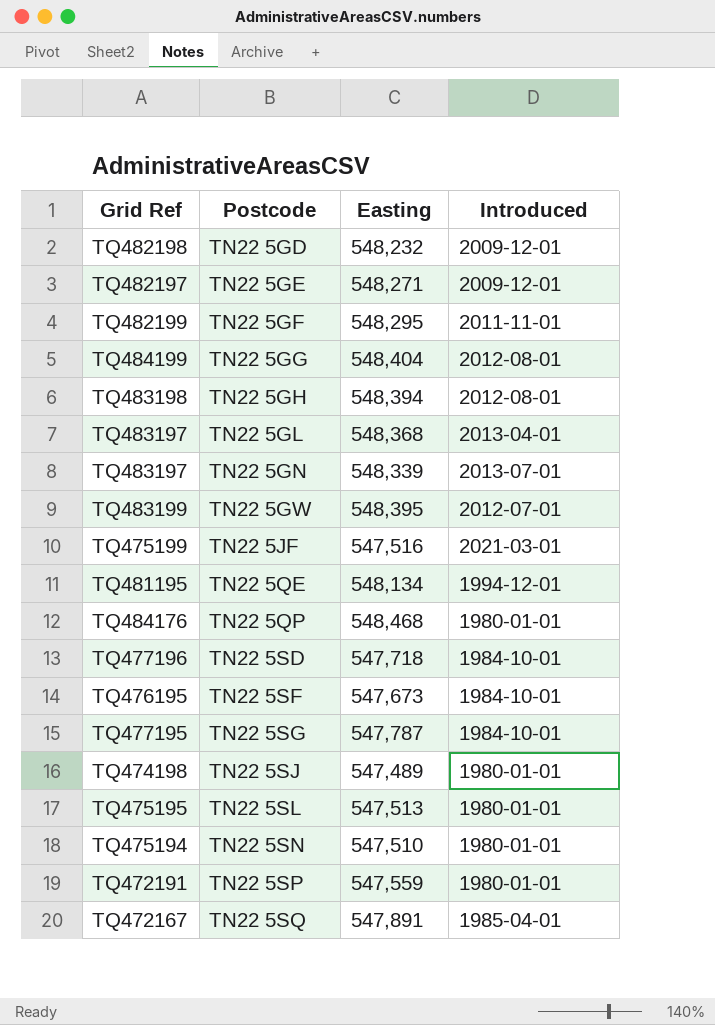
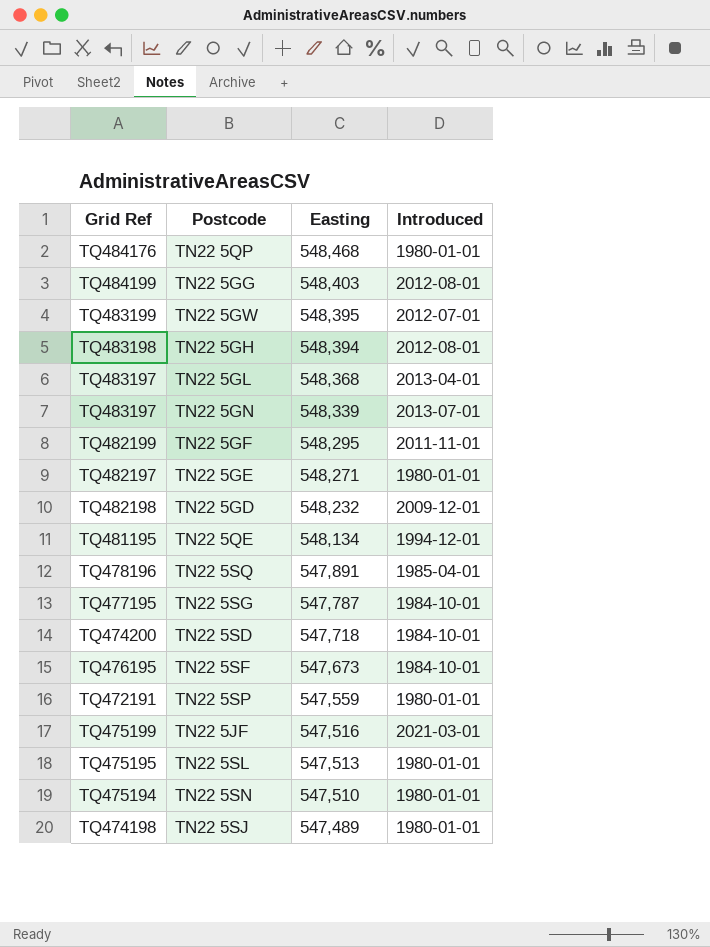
row order: Postcode ascending -> Easting descending
TN22 5GG | Easting: 548,404 -> 548,403
TN22 5GE | Introduced: 2009-12-01 -> 1980-01-01
TN22 5SQ | Grid Ref: TQ472167 -> TQ478196
TN22 5SD | Grid Ref: TQ477196 -> TQ474200

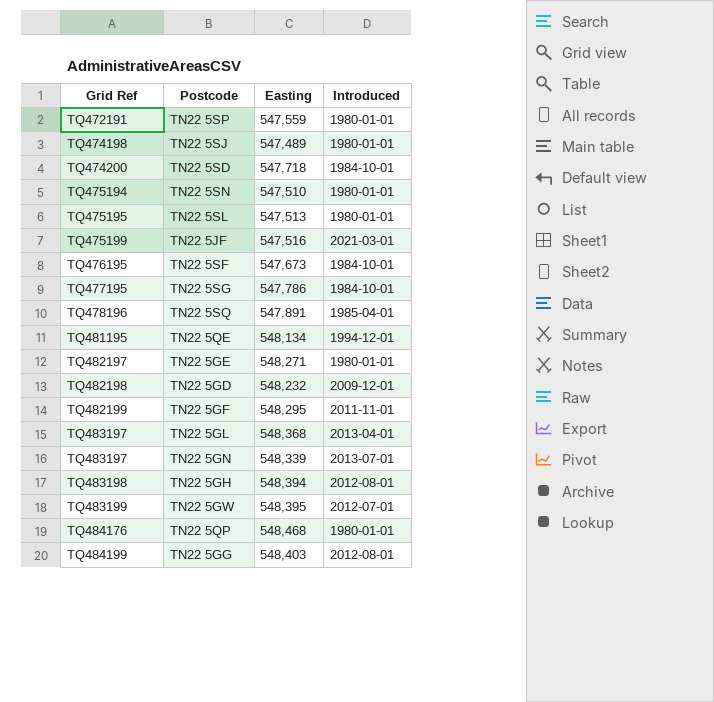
row order: Easting descending -> Grid Ref ascending
TN22 5SG | Easting: 547,787 -> 547,786

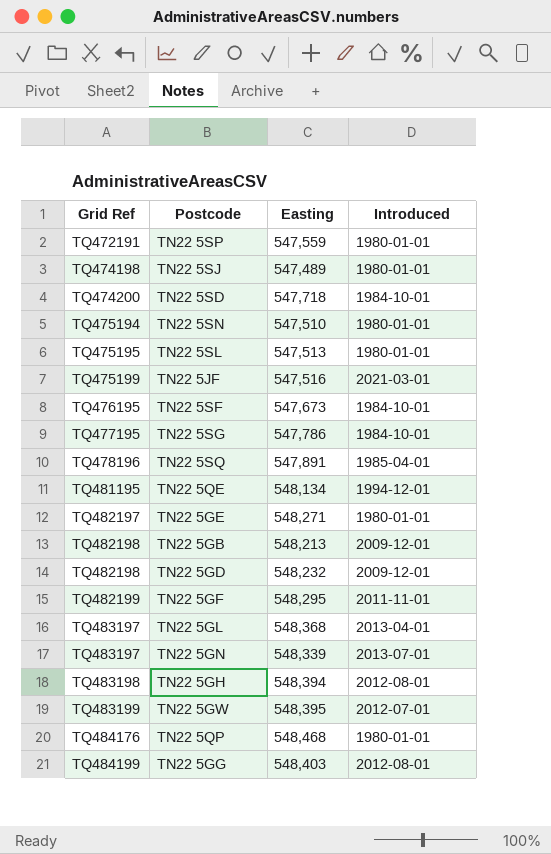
row TN22 5GB: none -> TQ482198 | 548,213 | 2009-12-01

